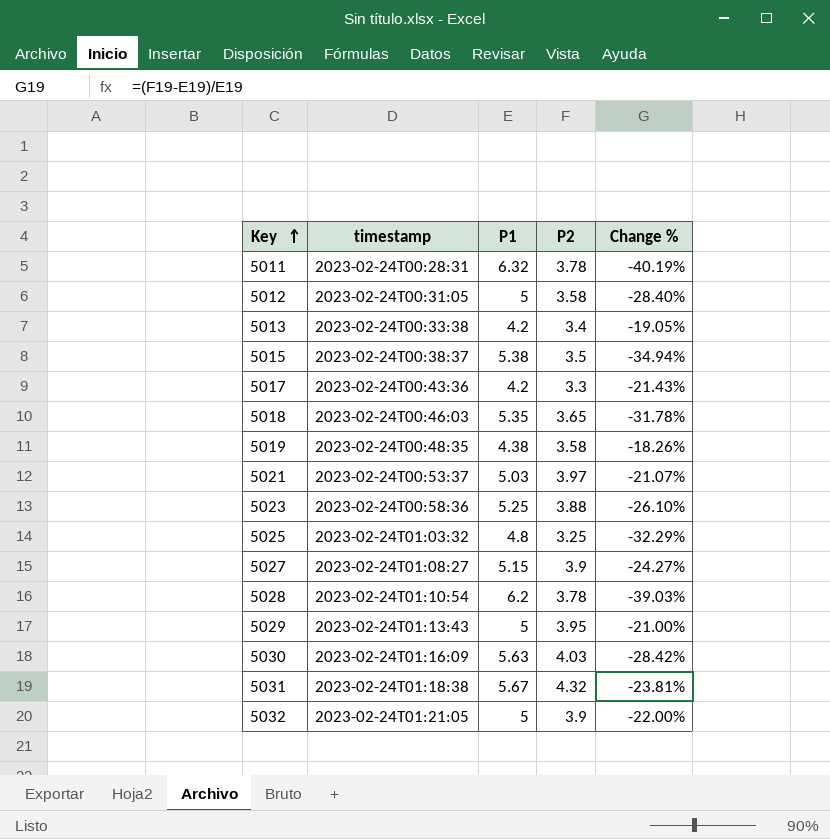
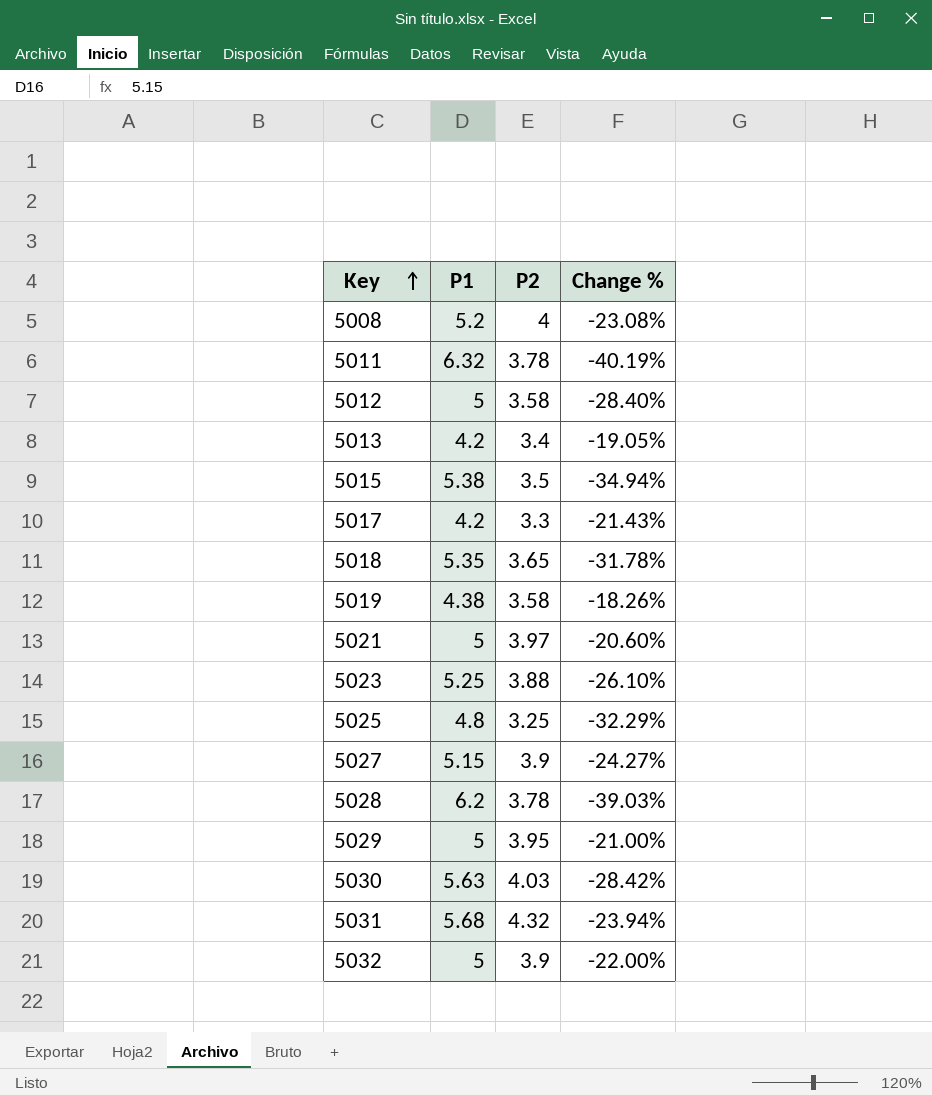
column timestamp | position: 2 -> none
row 5008: none -> 5.2 | 4 | -23.08%
5021 | P1: 5.03 -> 5
5021 | Change %: -21.07% -> -20.60%
5031 | P1: 5.67 -> 5.68
5031 | Change %: -23.81% -> -23.94%

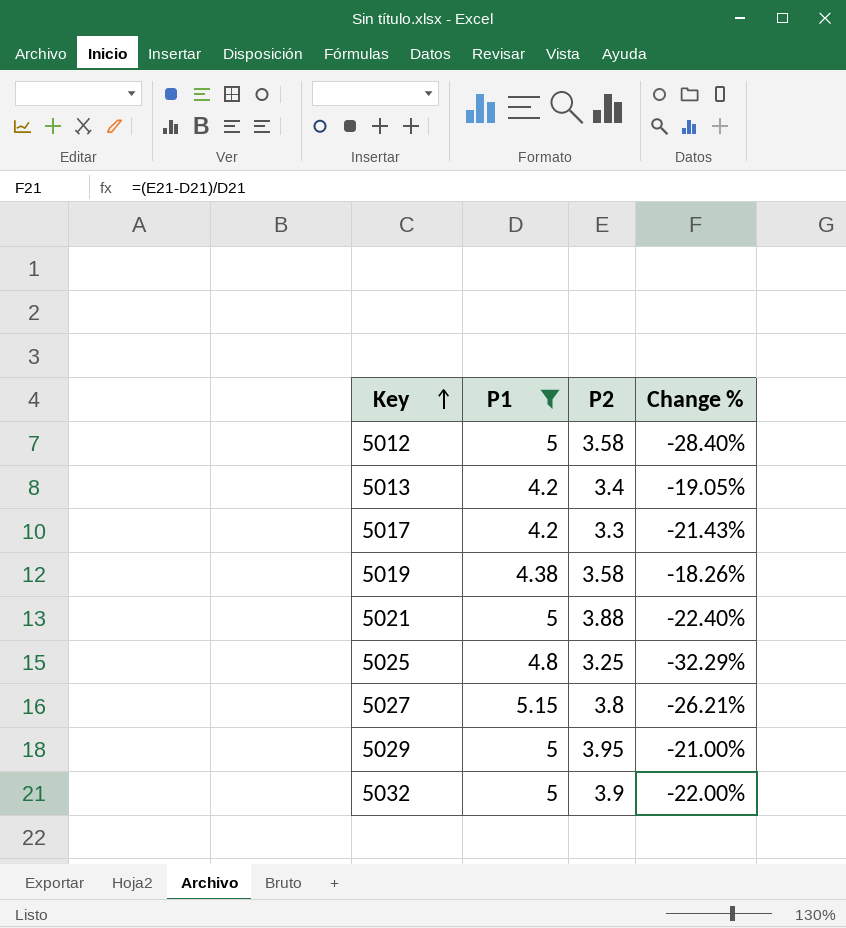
filter: none -> P1 <= 5.15
5021 | P2: 3.97 -> 3.88
5021 | Change %: -20.60% -> -22.40%
5027 | P2: 3.9 -> 3.8
5027 | Change %: -24.27% -> -26.21%

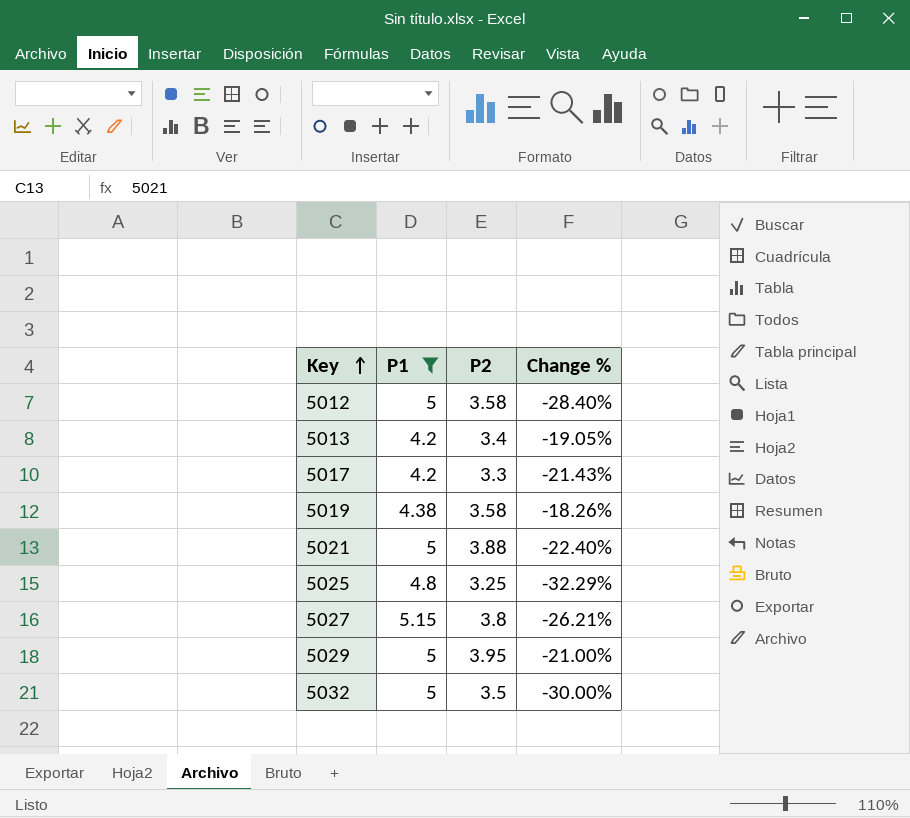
5032 | P2: 3.9 -> 3.5
5032 | Change %: -22.00% -> -30.00%

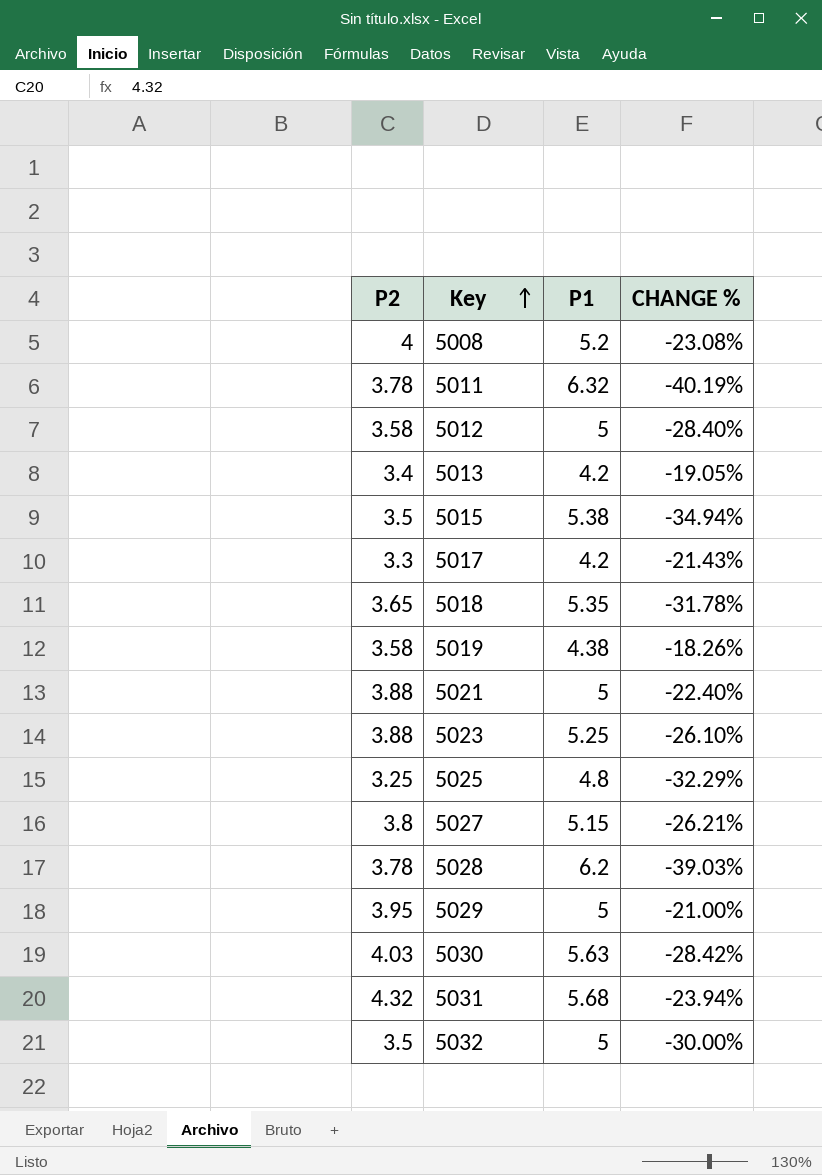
filter: P1 <= 5.15 -> none
column P2 | position: 3 -> 1
column name: Change % -> CHANGE %

